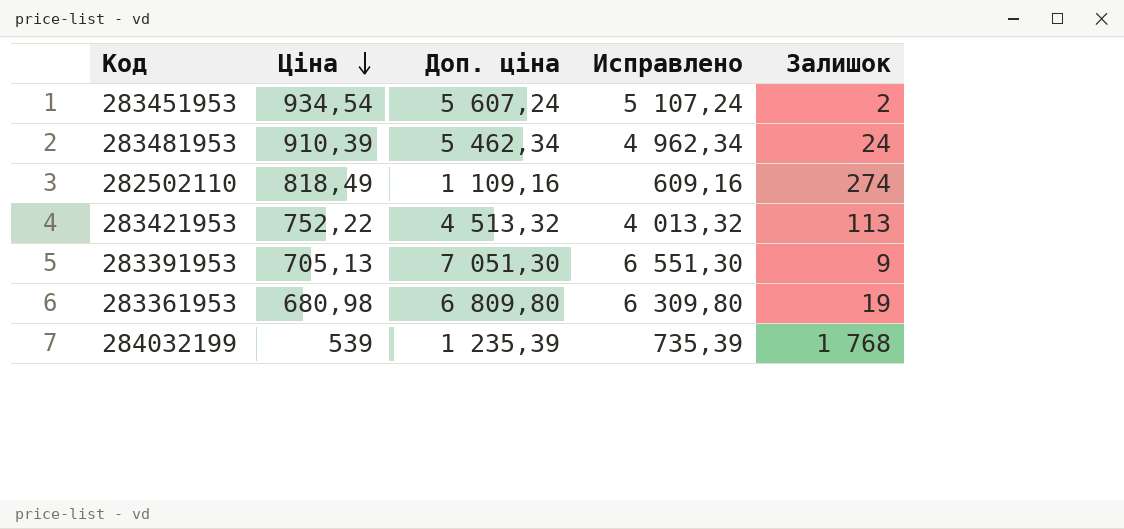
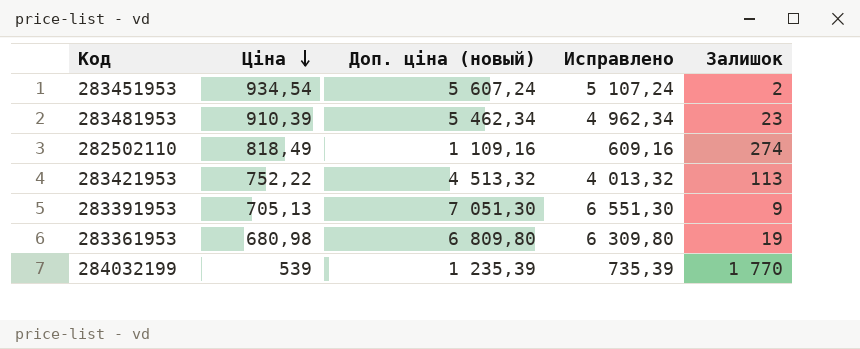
column name: Доп. ціна -> Доп. ціна (новый)
283481953 | Залишок: 24 -> 23
284032199 | Залишок: 1 768 -> 1 770

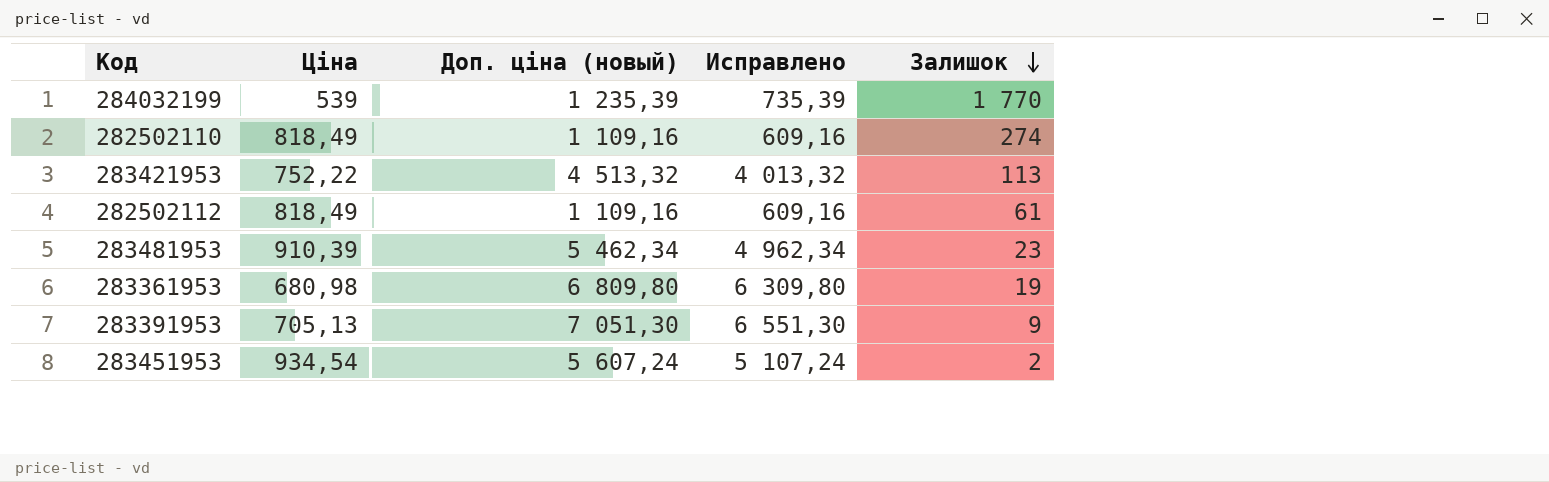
row order: Ціна descending -> Залишок descending
row 282502112: none -> 818,49 | 1 109,16 | 609,16 | 61

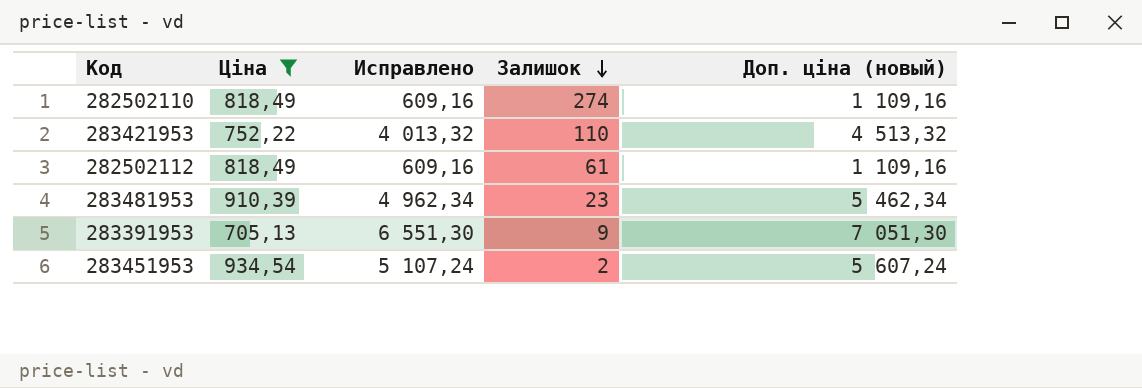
filter: none -> Ціна >= 705,13
column Доп. ціна (новый) | position: 3 -> 5
283421953 | Залишок: 113 -> 110

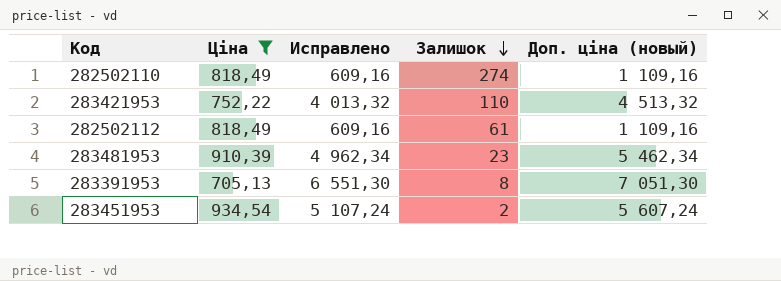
283391953 | Залишок: 9 -> 8

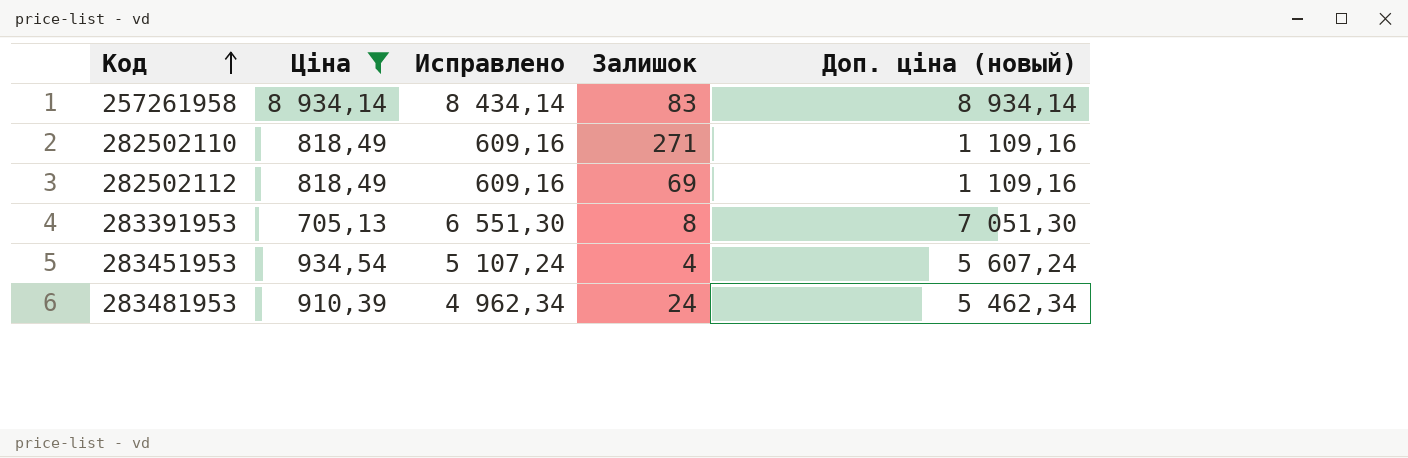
row order: Залишок descending -> Код ascending
row 283421953: 752,22 | 4 013,32 | 110 | 4 513,32 -> none
row 257261958: none -> 8 934,14 | 8 434,14 | 83 | 8 934,14
282502110 | Залишок: 274 -> 271
282502112 | Залишок: 61 -> 69
283451953 | Залишок: 2 -> 4
283481953 | Залишок: 23 -> 24

